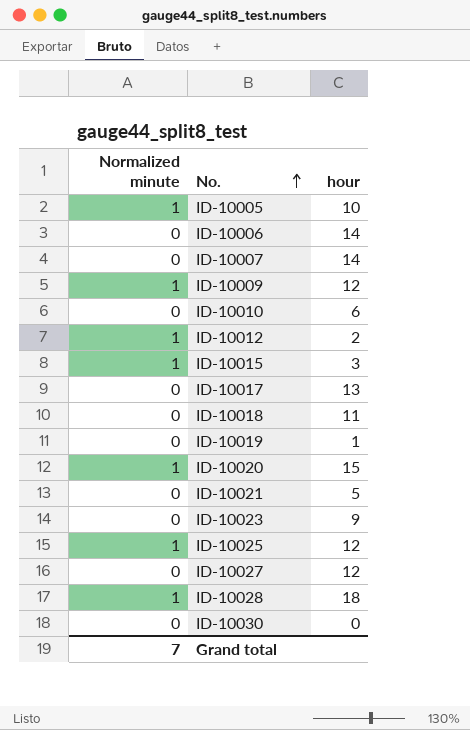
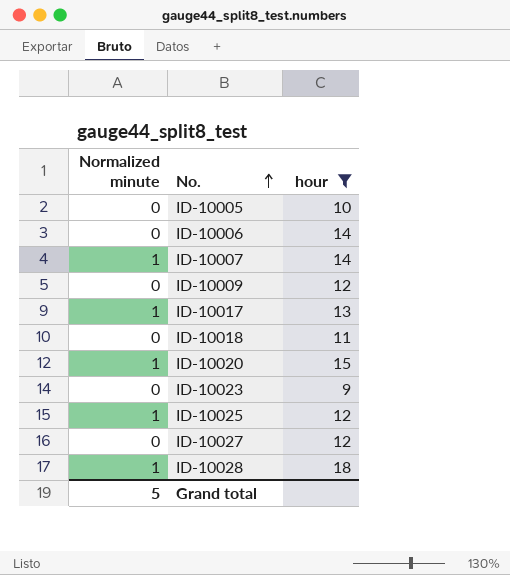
filter: none -> hour >= 9
ID-10005 | Normalized minute: 1 -> 0
ID-10007 | Normalized minute: 0 -> 1
ID-10009 | Normalized minute: 1 -> 0
ID-10017 | Normalized minute: 0 -> 1
Grand total | Normalized minute: 7 -> 5

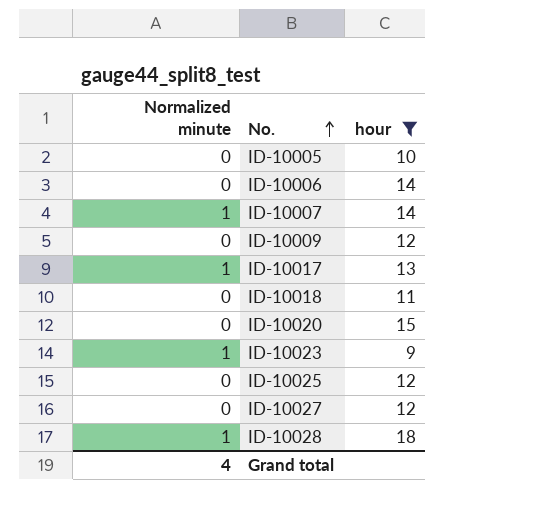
ID-10020 | Normalized minute: 1 -> 0
ID-10023 | Normalized minute: 0 -> 1
ID-10025 | Normalized minute: 1 -> 0
Grand total | Normalized minute: 5 -> 4

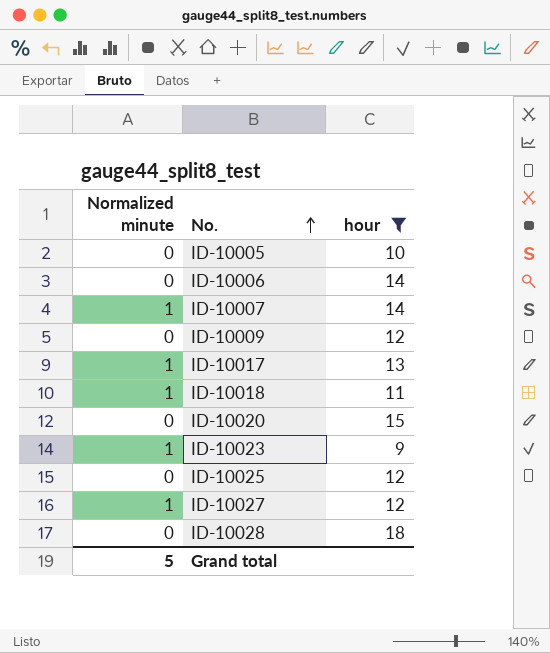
ID-10018 | Normalized minute: 0 -> 1
ID-10027 | Normalized minute: 0 -> 1
ID-10028 | Normalized minute: 1 -> 0
Grand total | Normalized minute: 4 -> 5

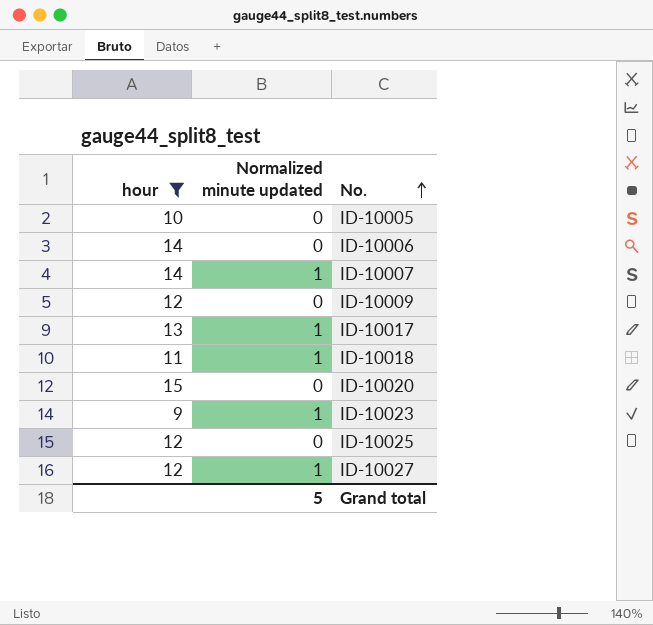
column hour | position: 3 -> 1
column name: Normalized minute -> Normalized minute updated
row ID-10028: 0 | 18 -> none

